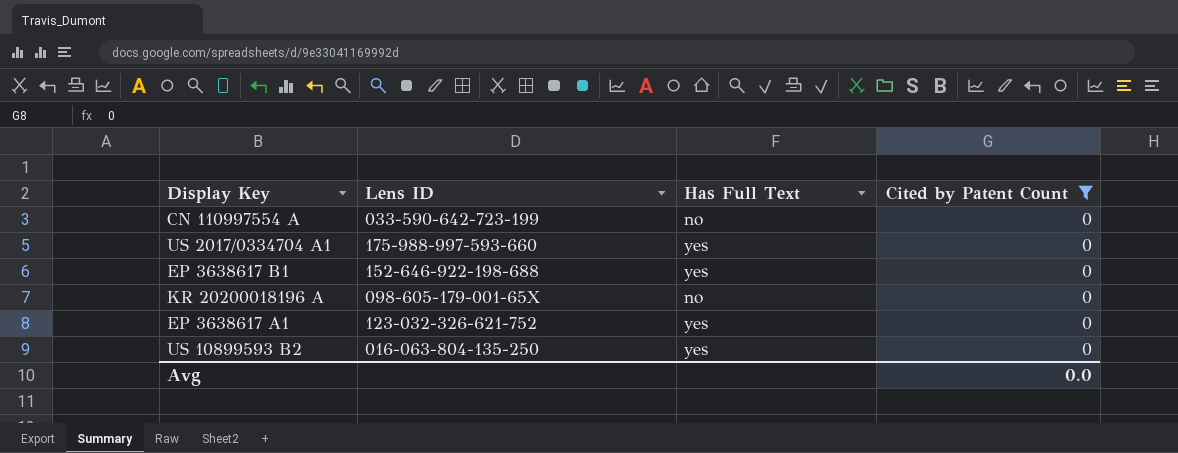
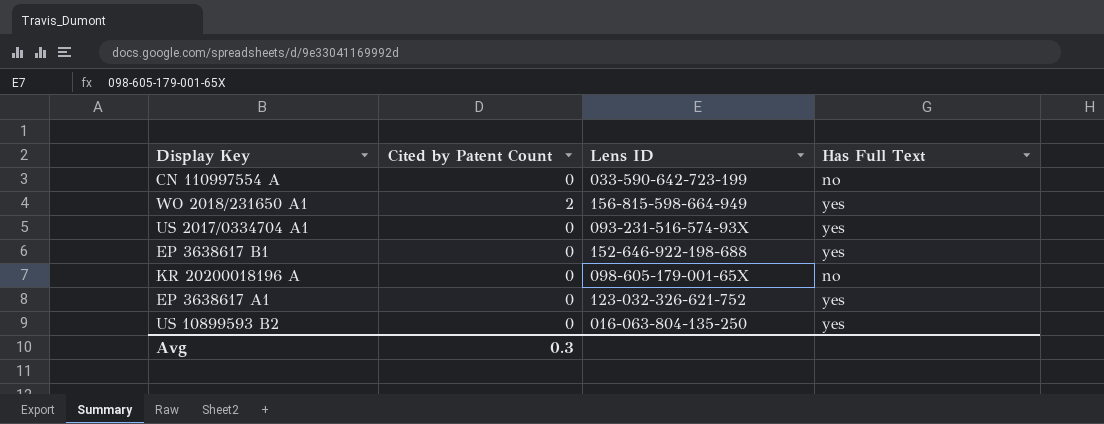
filter: Cited by Patent Count = 0 -> none
column Cited by Patent Count | position: 4 -> 2
US 2017/0334704 A1 | Lens ID: 175-988-997-593-660 -> 093-231-516-574-93X
Avg | Cited by Patent Count: 0.0 -> 0.3

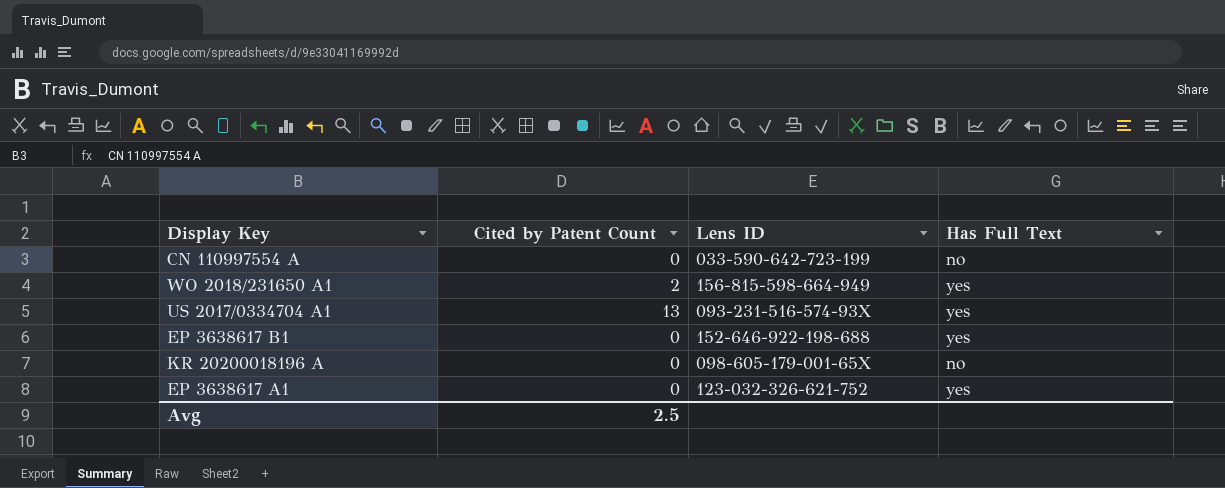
row US 10899593 B2: 0 | 016-063-804-135-250 | yes -> none
US 2017/0334704 A1 | Cited by Patent Count: 0 -> 13
Avg | Cited by Patent Count: 0.3 -> 2.5

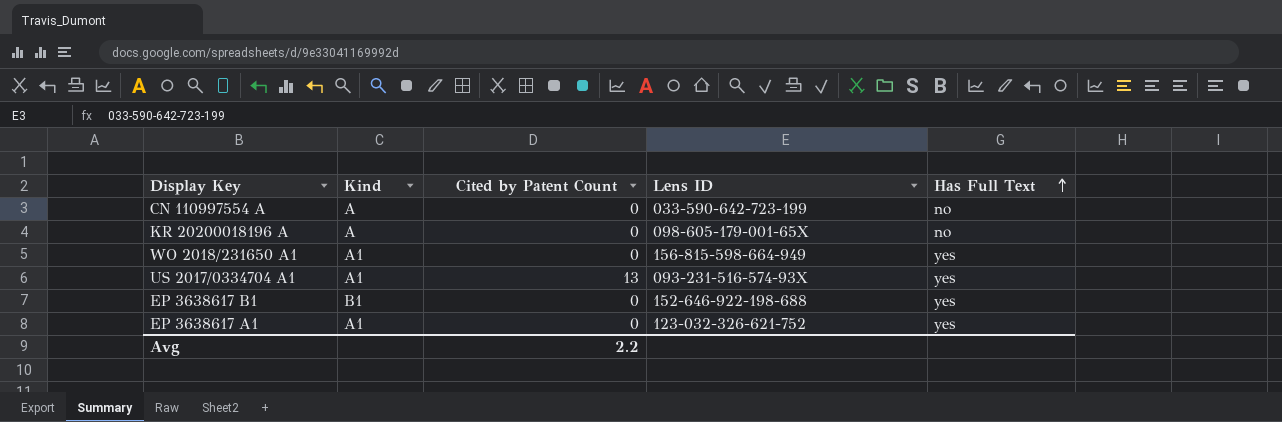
row order: none -> Has Full Text ascending
column Kind | position: none -> 2
WO 2018/231650 A1 | Cited by Patent Count: 2 -> 0
Avg | Cited by Patent Count: 2.5 -> 2.2

